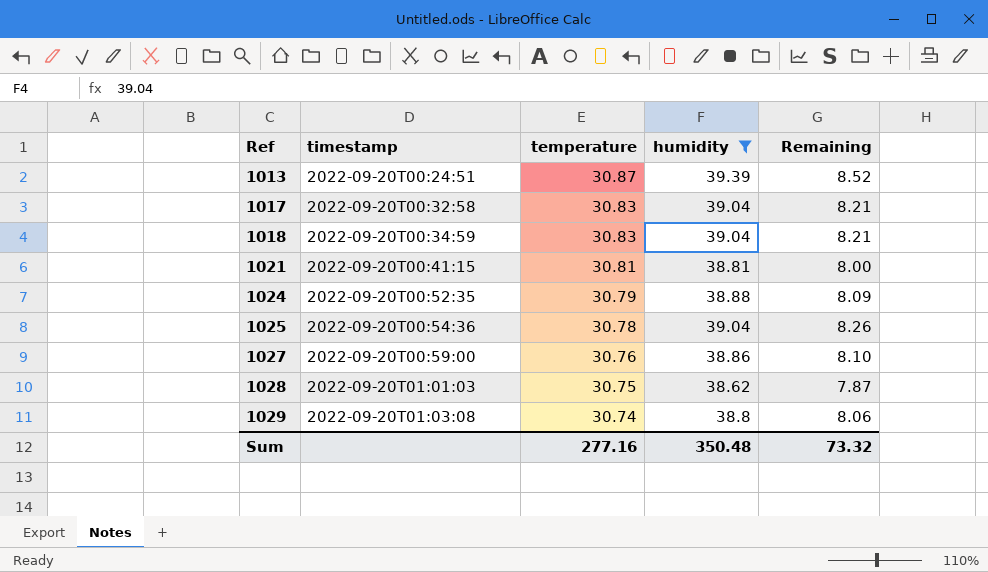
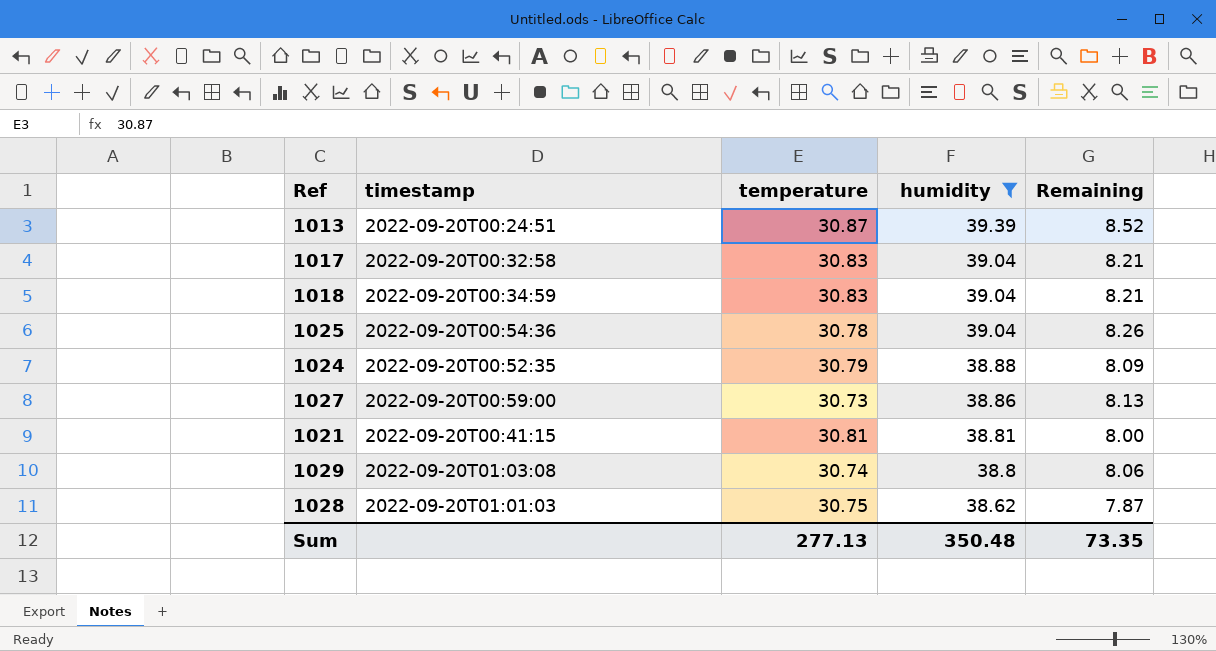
row order: Ref ascending -> humidity descending
1027 | temperature: 30.76 -> 30.73
1027 | Remaining: 8.10 -> 8.13
Sum | temperature: 277.16 -> 277.13
Sum | Remaining: 73.32 -> 73.35

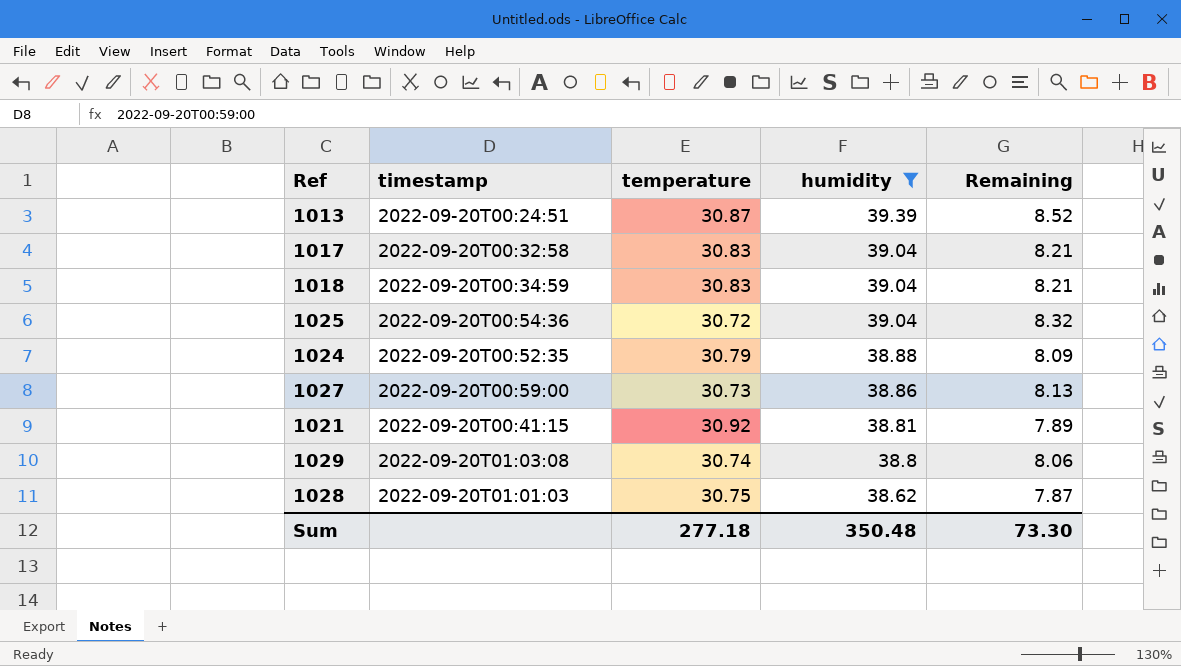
1025 | temperature: 30.78 -> 30.72
1025 | Remaining: 8.26 -> 8.32
1021 | temperature: 30.81 -> 30.92
1021 | Remaining: 8.00 -> 7.89
Sum | temperature: 277.13 -> 277.18
Sum | Remaining: 73.35 -> 73.30

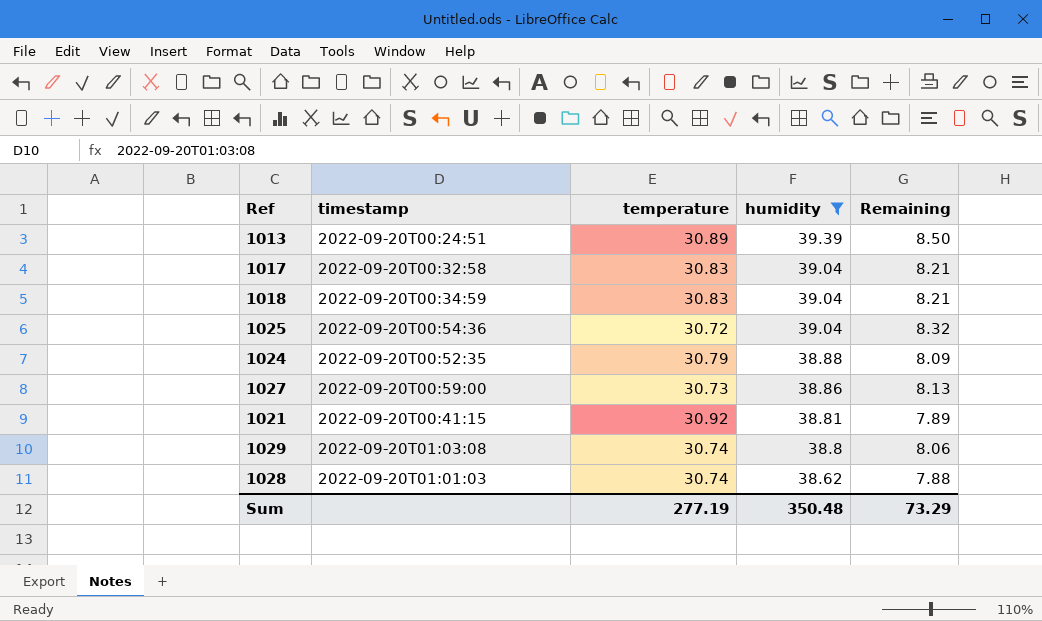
1013 | temperature: 30.87 -> 30.89
1013 | Remaining: 8.52 -> 8.50
1028 | temperature: 30.75 -> 30.74
1028 | Remaining: 7.87 -> 7.88
Sum | temperature: 277.18 -> 277.19
Sum | Remaining: 73.30 -> 73.29

